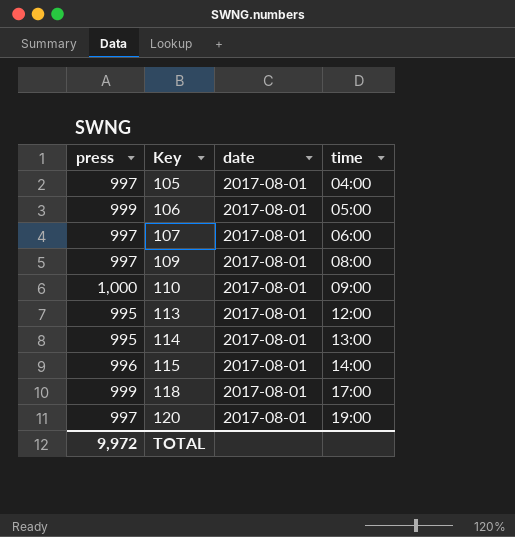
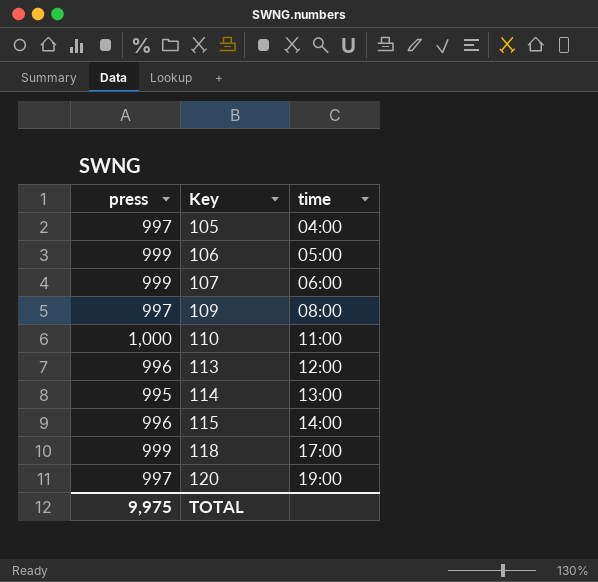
column date | position: 3 -> none
107 | press: 997 -> 999
110 | time: 09:00 -> 11:00
113 | press: 995 -> 996
TOTAL | press: 9,972 -> 9,975

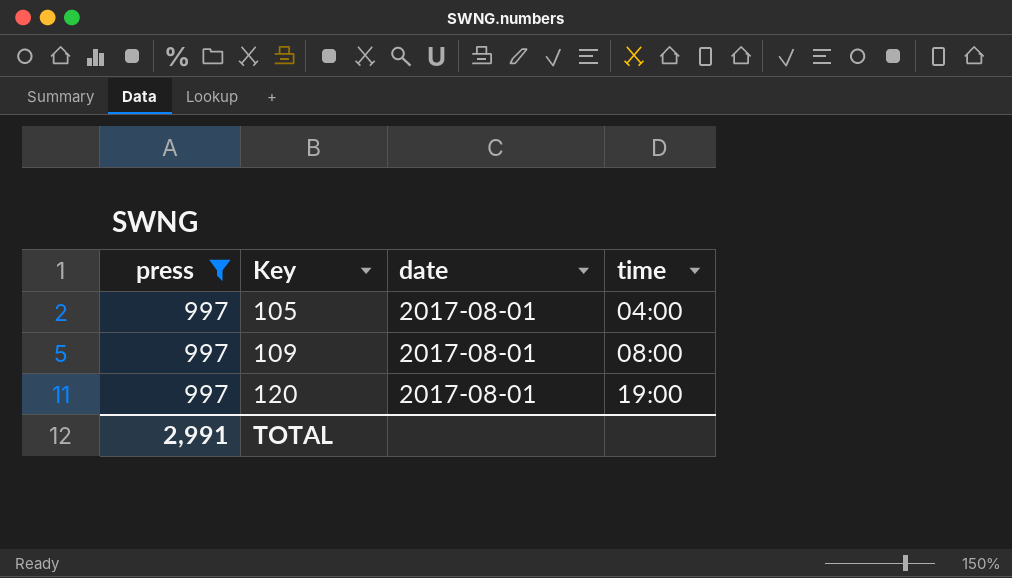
filter: none -> press = 997
column date | position: none -> 3
TOTAL | press: 9,975 -> 2,991

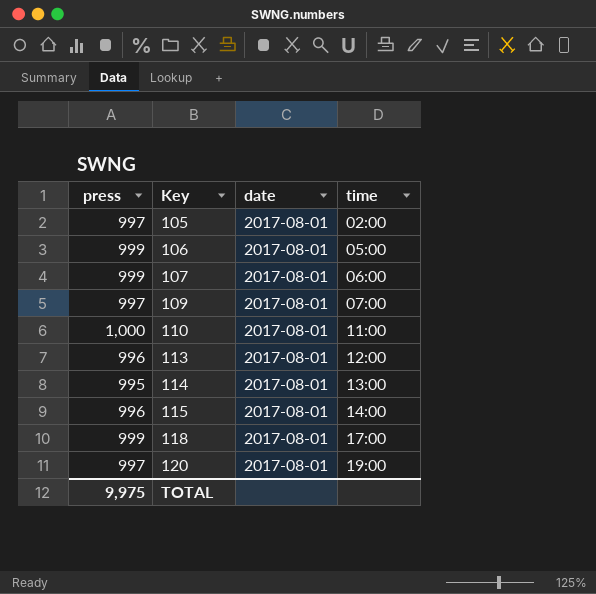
filter: press = 997 -> none
105 | time: 04:00 -> 02:00
109 | time: 08:00 -> 07:00
TOTAL | press: 2,991 -> 9,975

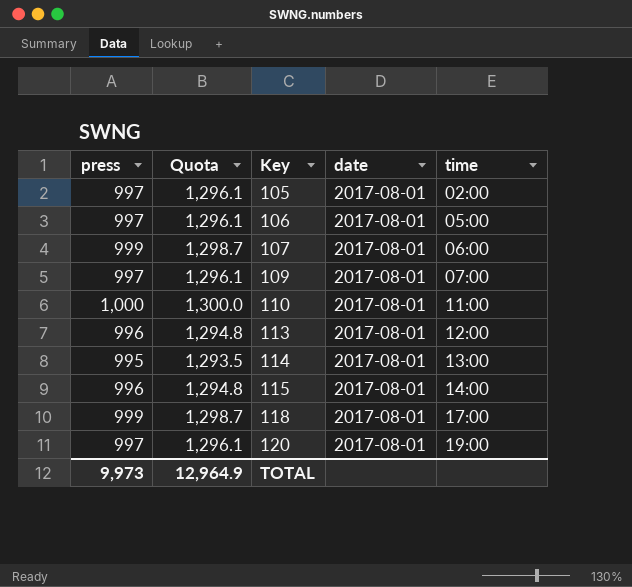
column Quota | formula: none -> [press] * 1.3
106 | press: 999 -> 997
TOTAL | press: 9,975 -> 9,973

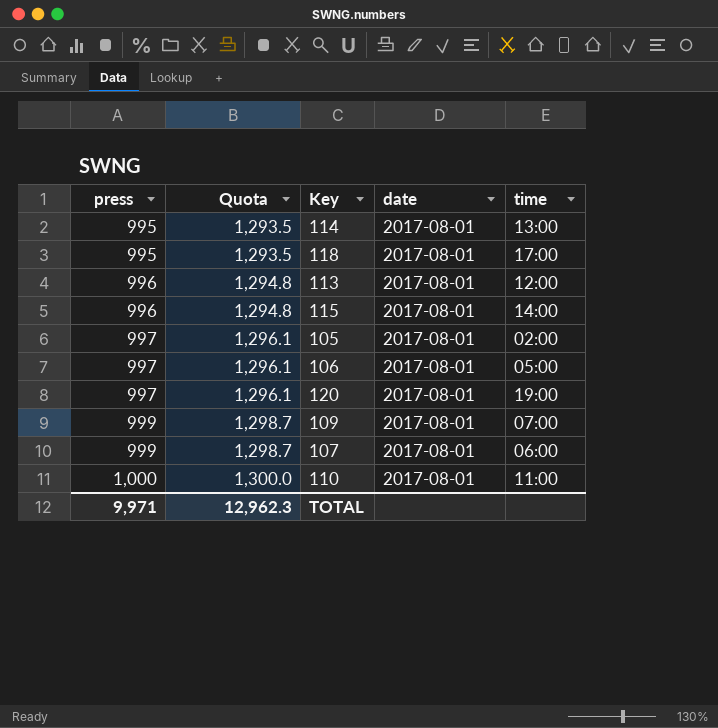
row order: Key ascending -> press ascending
118 | press: 999 -> 995
118 | Quota: 1,298.7 -> 1,293.5
109 | press: 997 -> 999
109 | Quota: 1,296.1 -> 1,298.7
TOTAL | press: 9,973 -> 9,971
TOTAL | Quota: 12,964.9 -> 12,962.3

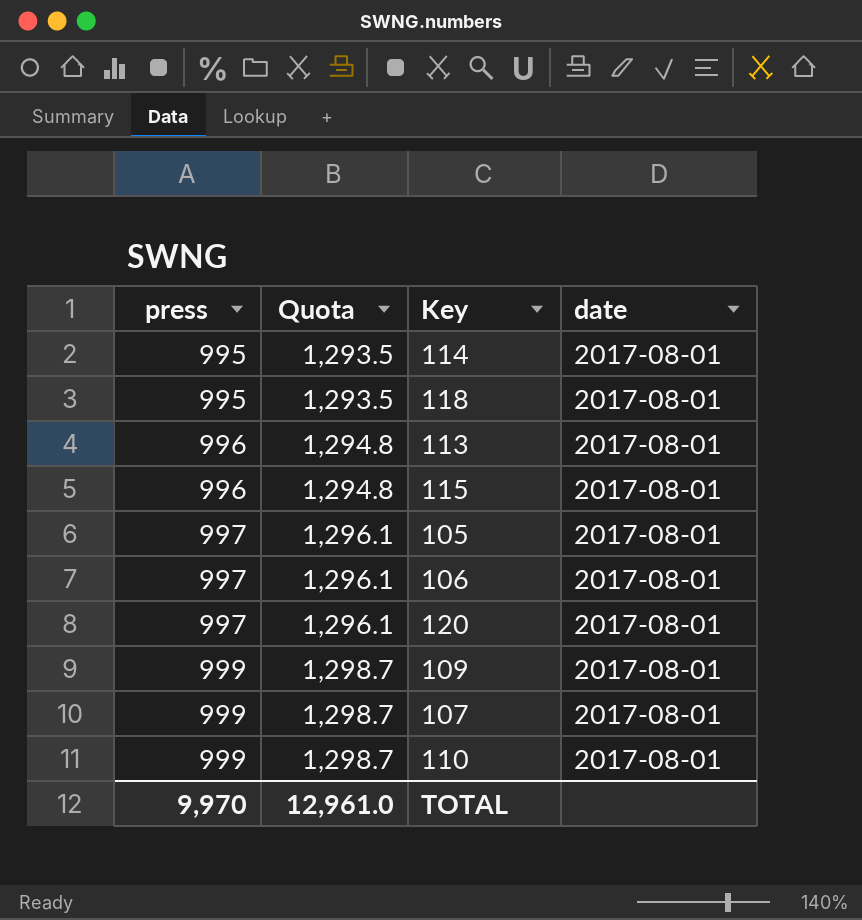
column time | position: 5 -> none
110 | press: 1,000 -> 999
110 | Quota: 1,300.0 -> 1,298.7
TOTAL | press: 9,971 -> 9,970
TOTAL | Quota: 12,962.3 -> 12,961.0

